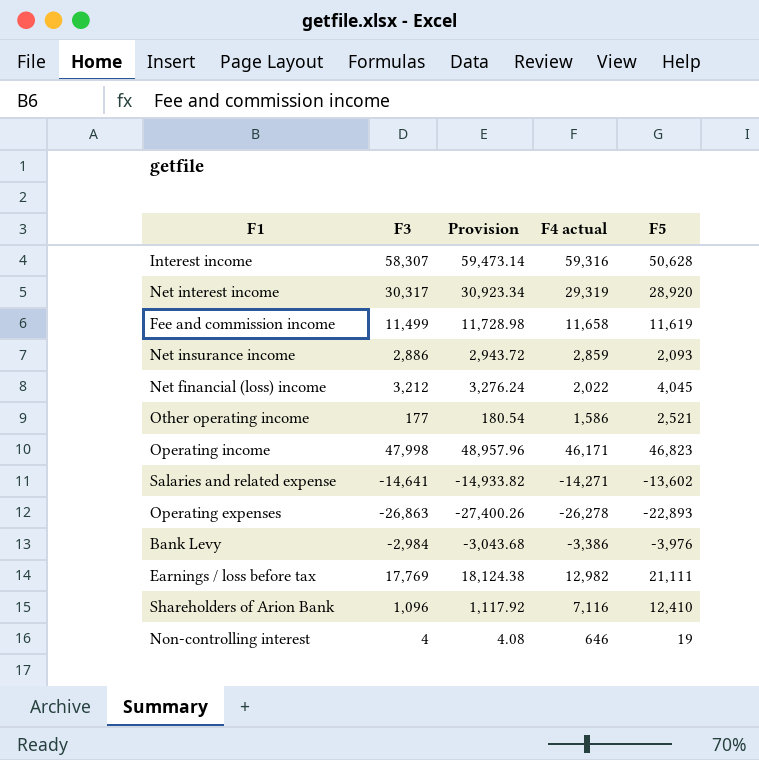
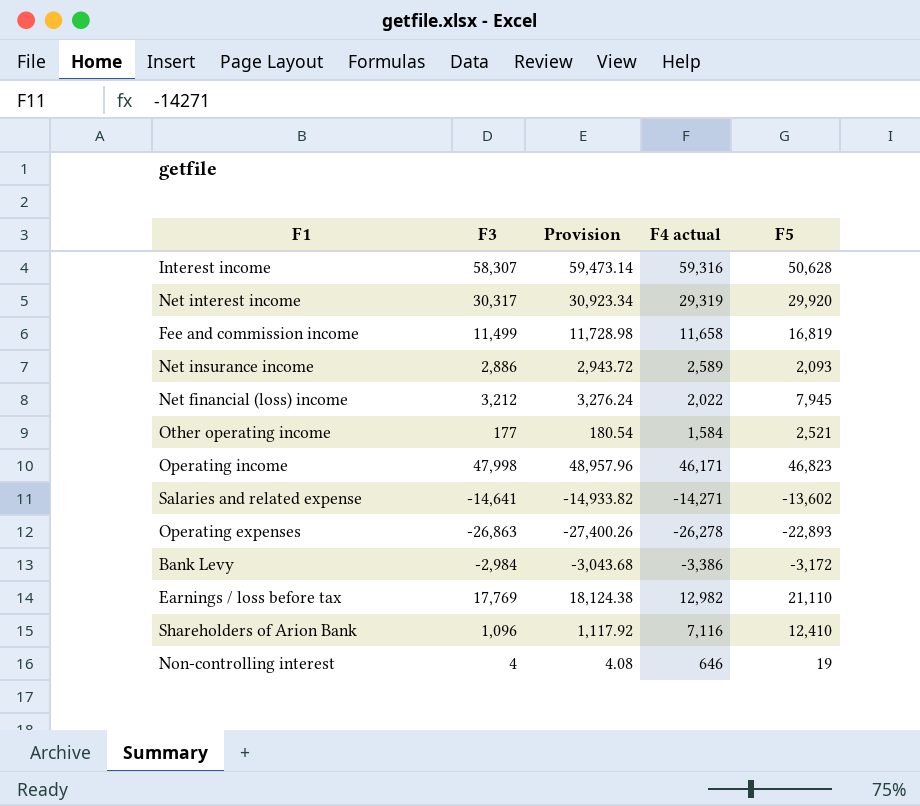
Net interest income | F5: 28,920 -> 29,920
Fee and commission income | F5: 11,619 -> 16,819
Net insurance income | F4 actual: 2,859 -> 2,589
Net financial (loss) income | F5: 4,045 -> 7,945
Other operating income | F4 actual: 1,586 -> 1,584
Bank Levy | F5: -3,976 -> -3,172
Earnings / loss before tax | F5: 21,111 -> 21,110

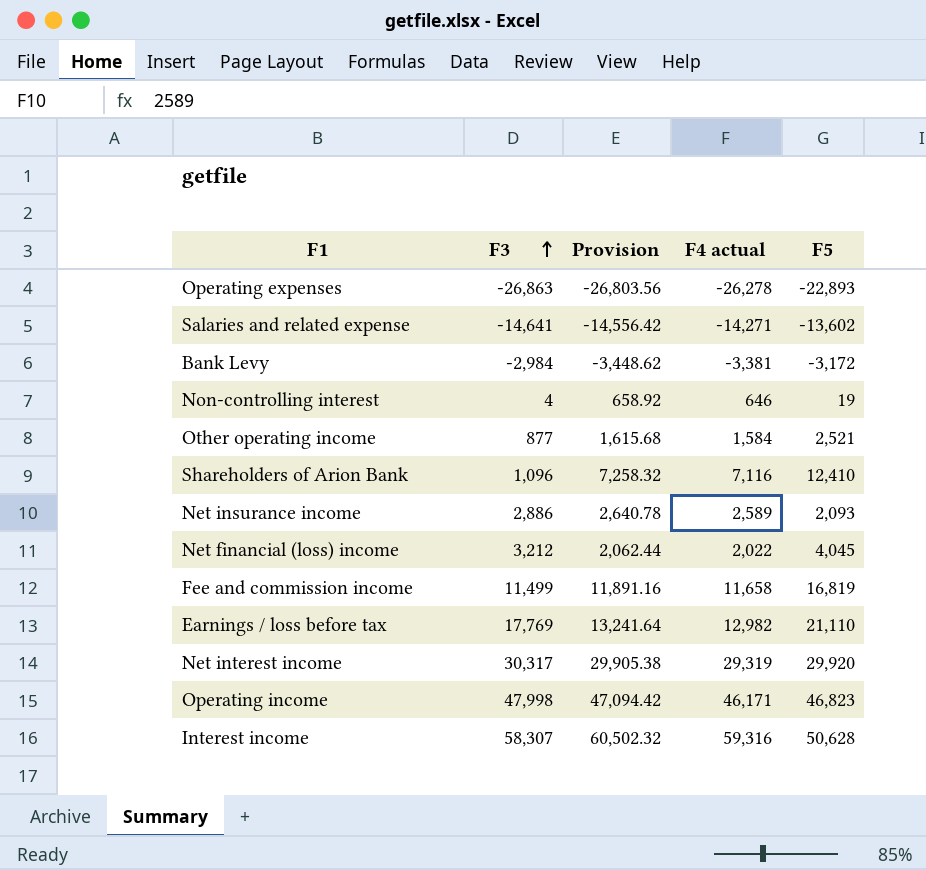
row order: none -> F3 ascending
column Provision | formula: [F3] * 1.02 -> [F4 actual] * 1.02
Bank Levy | F4 actual: -3,386 -> -3,381
Other operating income | F3: 177 -> 877
Net financial (loss) income | F5: 7,945 -> 4,045

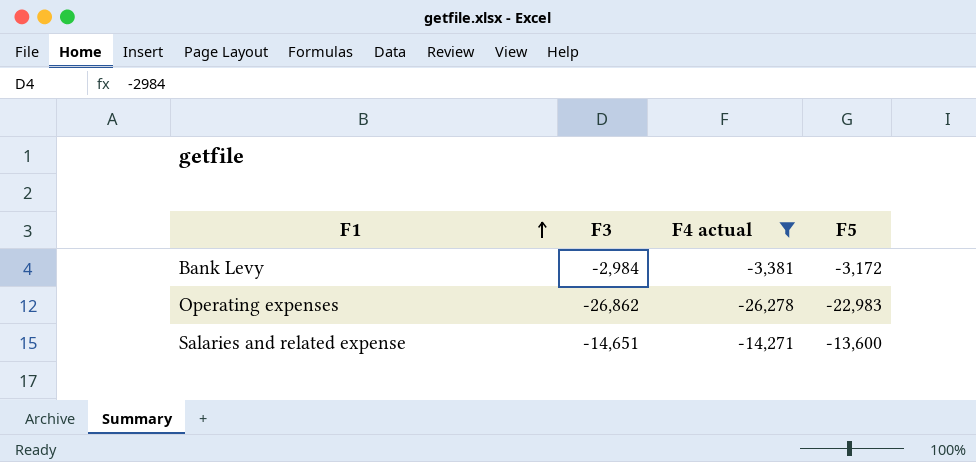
filter: none -> F4 actual <= -3,381
row order: F3 ascending -> F1 ascending
column Provision | formula: [F4 actual] * 1.02 -> none
Operating expenses | F3: -26,863 -> -26,862
Operating expenses | F5: -22,893 -> -22,983
Salaries and related expense | F3: -14,641 -> -14,651
Salaries and related expense | F5: -13,602 -> -13,600

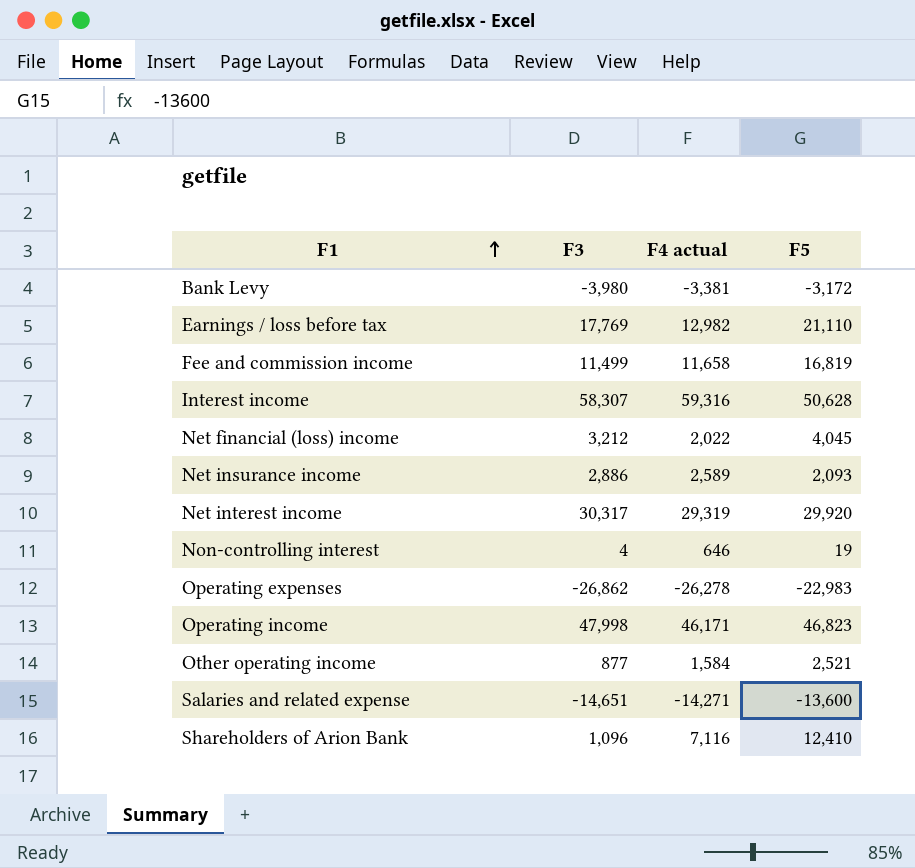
filter: F4 actual <= -3,381 -> none
Bank Levy | F3: -2,984 -> -3,980

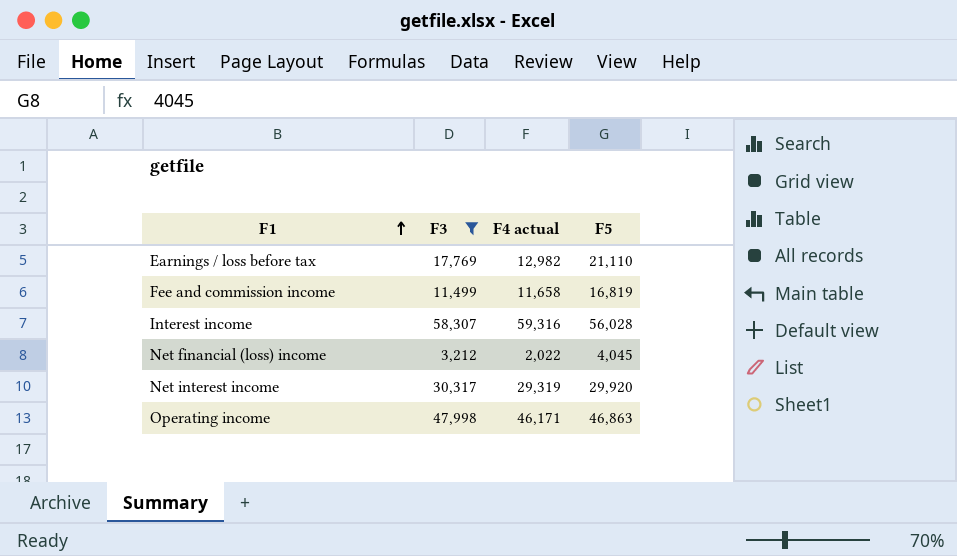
filter: none -> F3 >= 3,212
Interest income | F5: 50,628 -> 56,028
Operating income | F5: 46,823 -> 46,863

